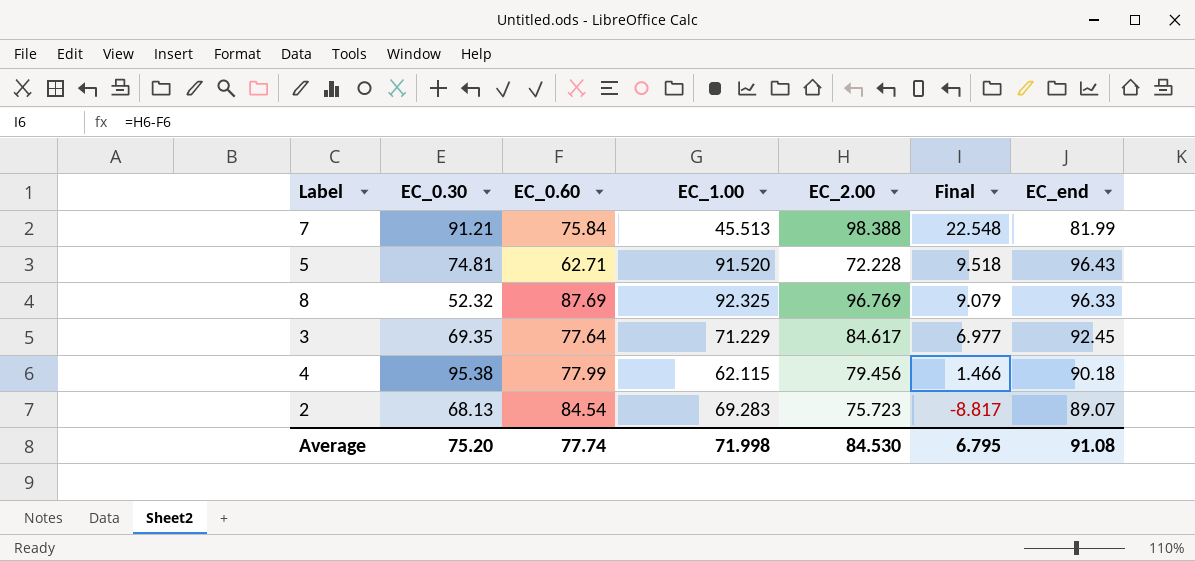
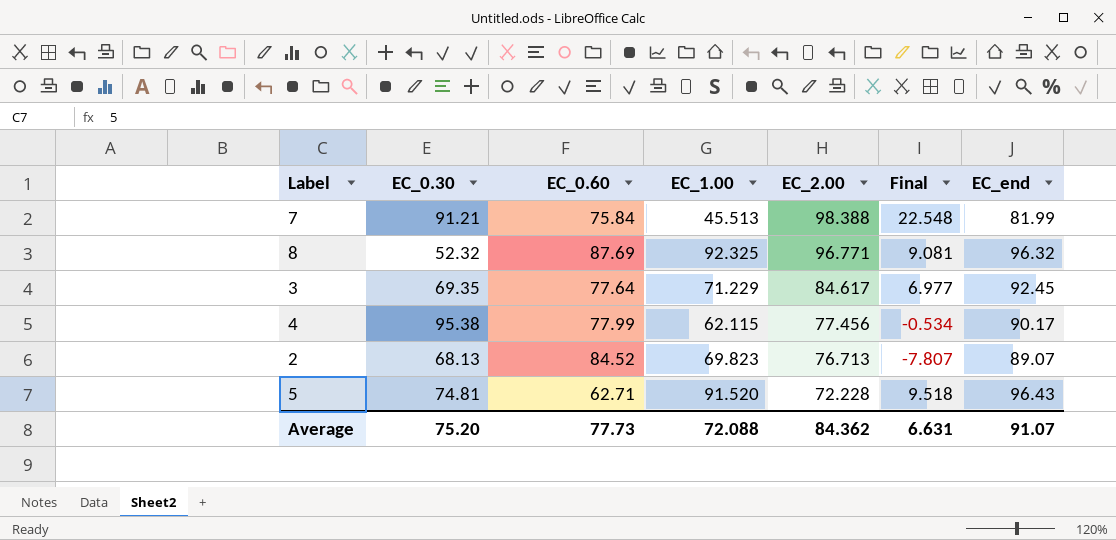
row order: Final descending -> EC_2.00 descending
8 | EC_2.00: 96.769 -> 96.771
8 | Final: 9.079 -> 9.081
8 | EC_end: 96.33 -> 96.32
4 | EC_2.00: 79.456 -> 77.456
4 | Final: 1.466 -> -0.534
4 | EC_end: 90.18 -> 90.17
2 | EC_0.60: 84.54 -> 84.52
2 | EC_1.00: 69.283 -> 69.823
2 | EC_2.00: 75.723 -> 76.713
2 | Final: -8.817 -> -7.807
Average | EC_0.60: 77.74 -> 77.73
Average | EC_1.00: 71.998 -> 72.088
Average | EC_2.00: 84.530 -> 84.362
Average | Final: 6.795 -> 6.631
Average | EC_end: 91.08 -> 91.07

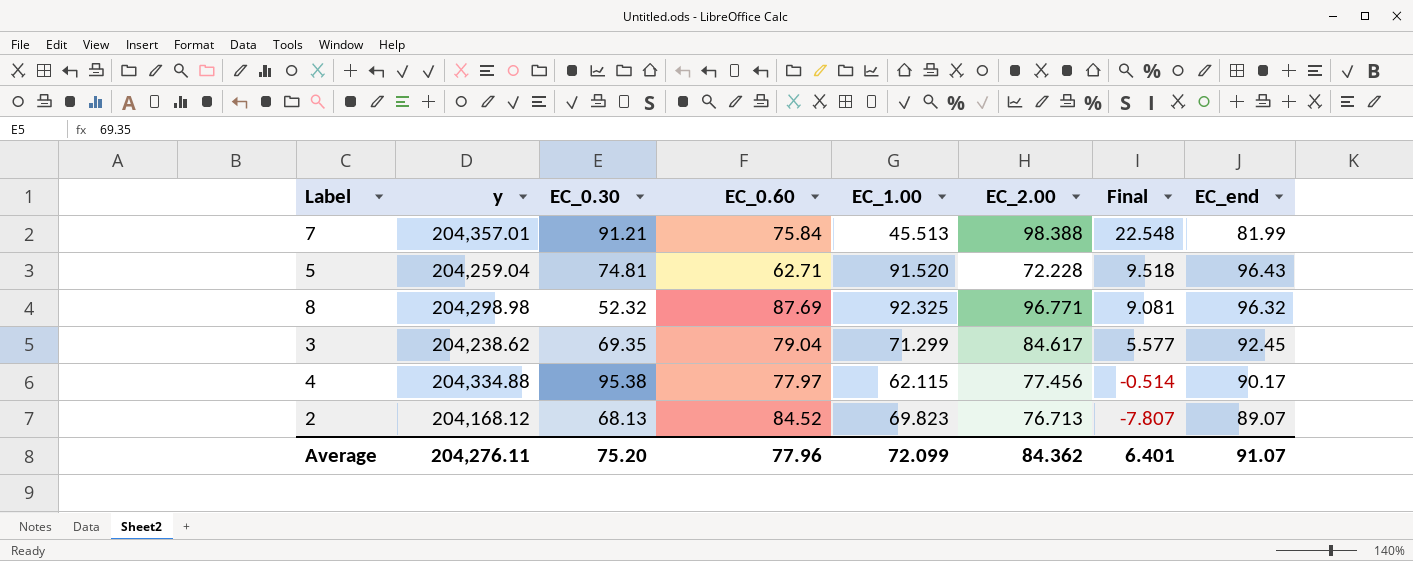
row order: EC_2.00 descending -> Final descending
column y | position: none -> 2
3 | EC_0.60: 77.64 -> 79.04
3 | EC_1.00: 71.229 -> 71.299
3 | Final: 6.977 -> 5.577
4 | EC_0.60: 77.99 -> 77.97
4 | Final: -0.534 -> -0.514
Average | EC_0.60: 77.73 -> 77.96
Average | EC_1.00: 72.088 -> 72.099
Average | Final: 6.631 -> 6.401

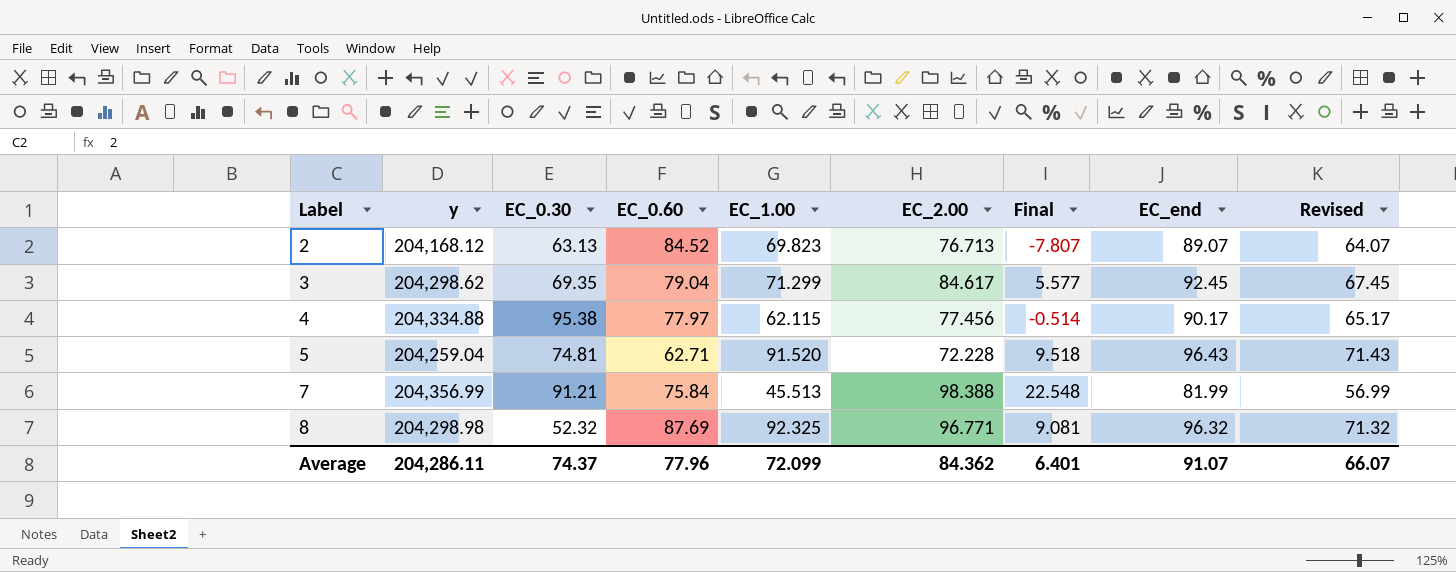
row order: Final descending -> Label ascending
column Revised | formula: none -> [EC_end] - 25
2 | EC_0.30: 68.13 -> 63.13
3 | y: 204,238.62 -> 204,298.62
7 | y: 204,357.01 -> 204,356.99
Average | y: 204,276.11 -> 204,286.11
Average | EC_0.30: 75.20 -> 74.37

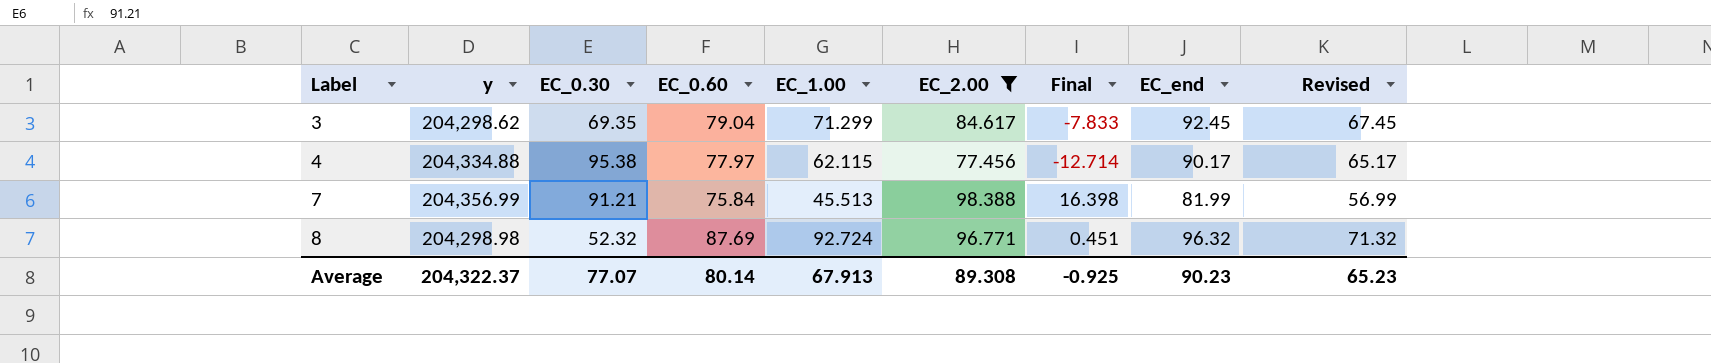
filter: none -> EC_2.00 >= 77.456
column Final | formula: [EC_2.00] - [EC_0.60] -> [EC_2.00] - [EC_end]
8 | EC_1.00: 92.325 -> 92.724
Average | y: 204,286.11 -> 204,322.37
Average | EC_0.30: 74.37 -> 77.07
Average | EC_0.60: 77.96 -> 80.14
Average | EC_1.00: 72.099 -> 67.913
Average | EC_2.00: 84.362 -> 89.308
Average | Final: 6.401 -> -0.925
Average | EC_end: 91.07 -> 90.23
Average | Revised: 66.07 -> 65.23

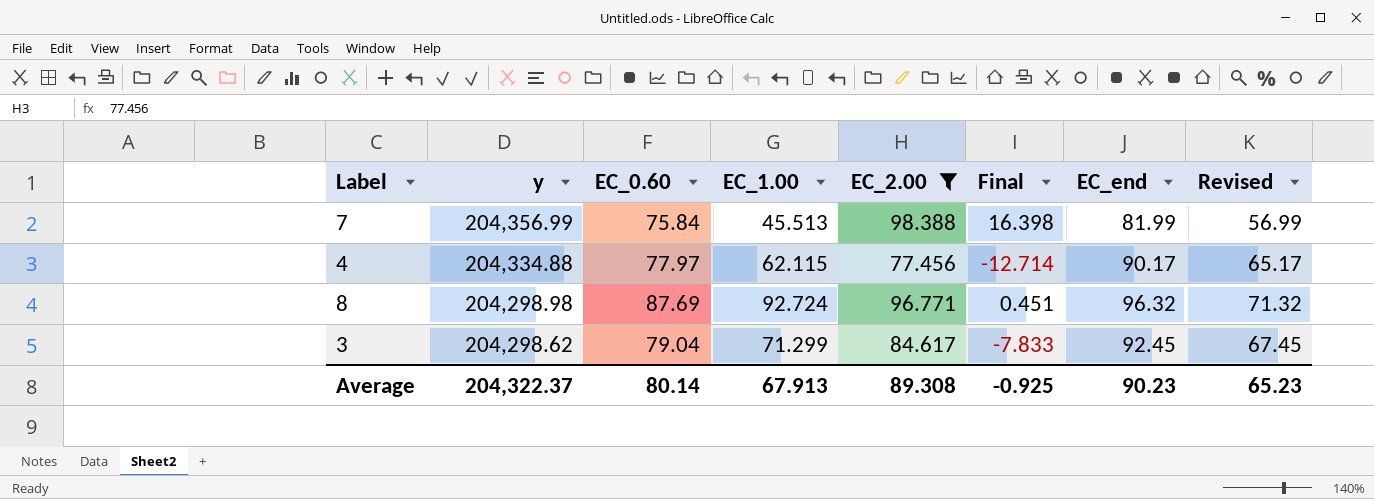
row order: Label ascending -> y descending
column EC_0.30 | position: 3 -> none

